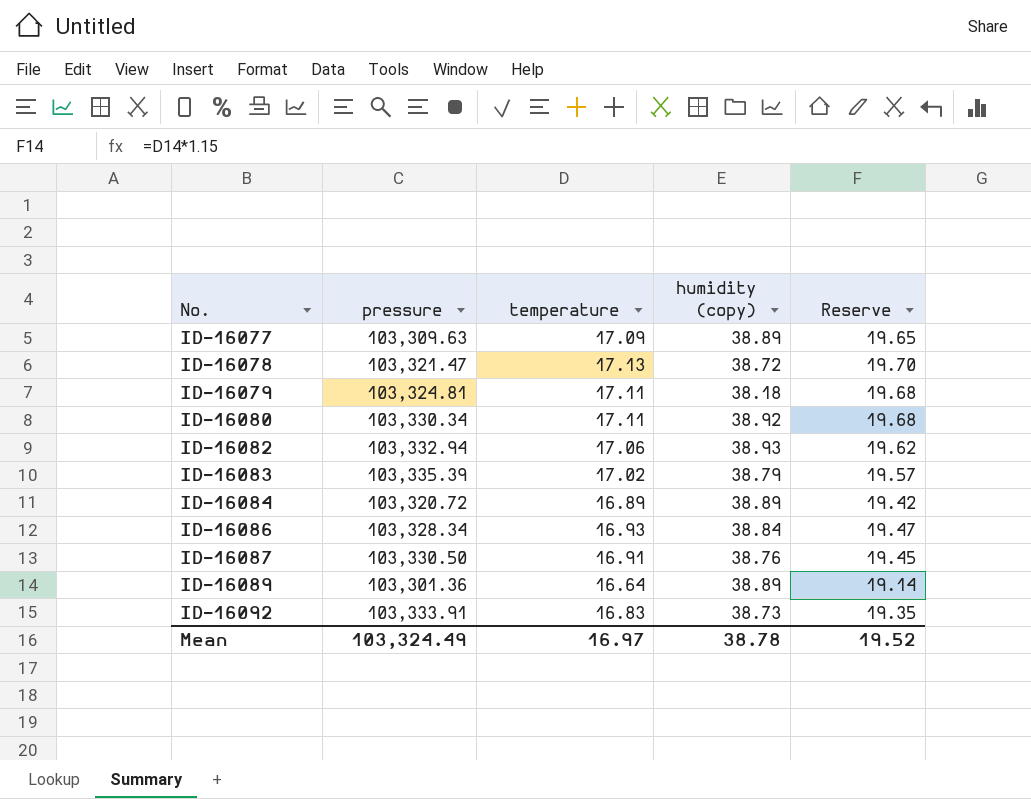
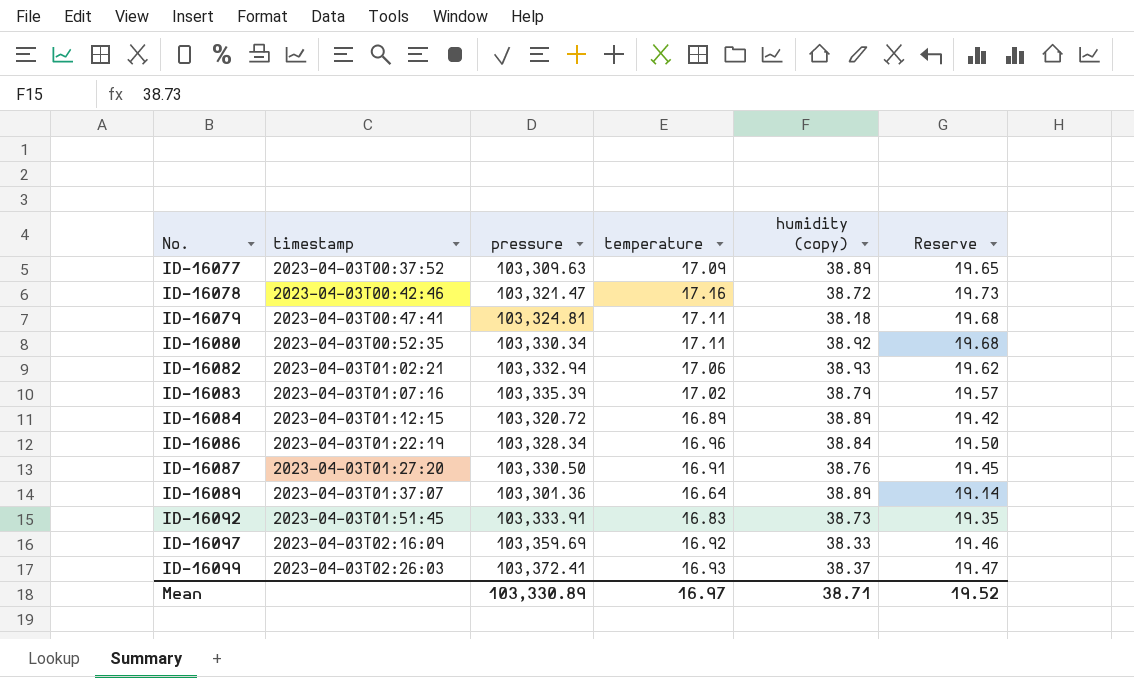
column timestamp | position: none -> 2
ID-16078 | temperature: 17.13 -> 17.16
ID-16078 | Reserve: 19.70 -> 19.73
ID-16086 | temperature: 16.93 -> 16.96
ID-16086 | Reserve: 19.47 -> 19.50
row ID-16097: none -> 2023-04-03T02:16:09 | 103,359.69 | 16.92 | 38.33 | 19.46
row ID-16099: none -> 2023-04-03T02:26:03 | 103,372.41 | 16.93 | 38.37 | 19.47
Mean | pressure: 103,324.49 -> 103,330.89
Mean | humidity (copy): 38.78 -> 38.71

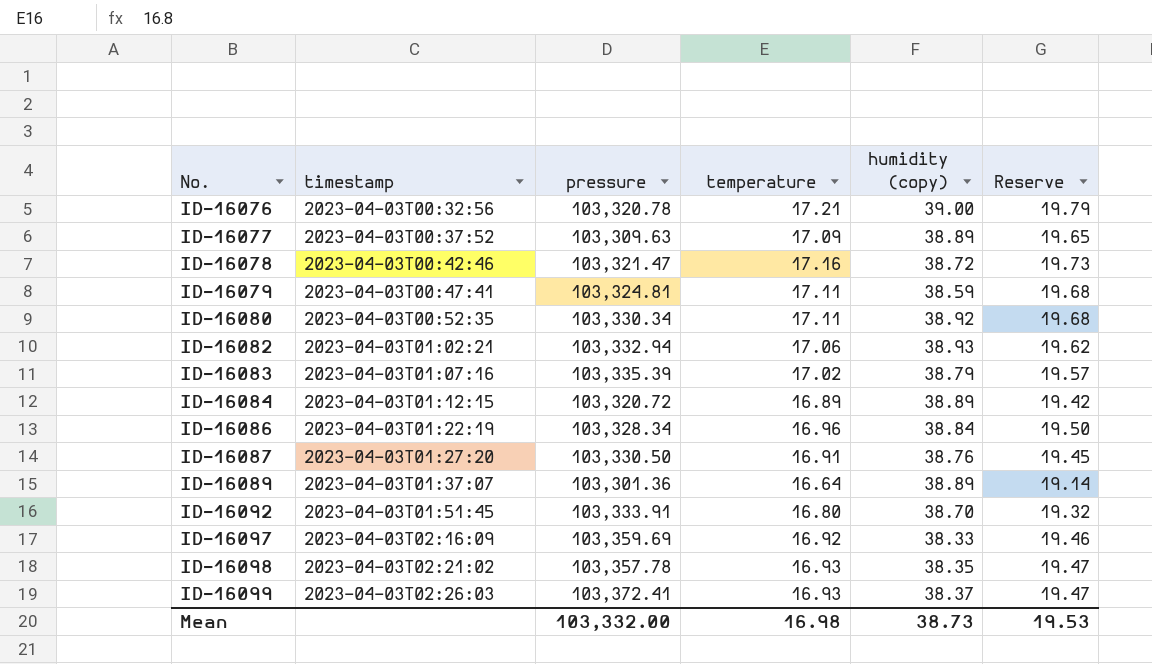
row ID-16076: none -> 2023-04-03T00:32:56 | 103,320.78 | 17.21 | 39.00 | 19.79
ID-16079 | humidity (copy): 38.18 -> 38.59
ID-16092 | temperature: 16.83 -> 16.80
ID-16092 | humidity (copy): 38.73 -> 38.70
ID-16092 | Reserve: 19.35 -> 19.32
row ID-16098: none -> 2023-04-03T02:21:02 | 103,357.78 | 16.93 | 38.35 | 19.47
Mean | pressure: 103,330.89 -> 103,332.00
Mean | temperature: 16.97 -> 16.98
Mean | humidity (copy): 38.71 -> 38.73
Mean | Reserve: 19.52 -> 19.53

